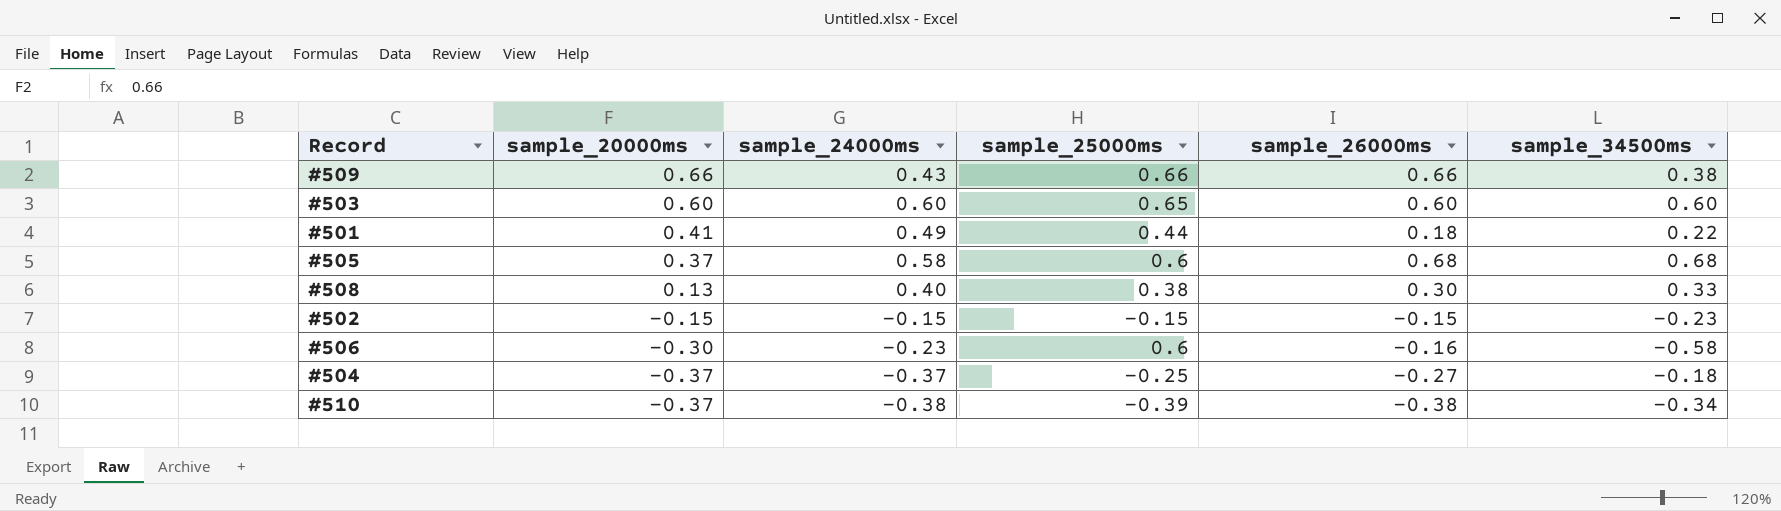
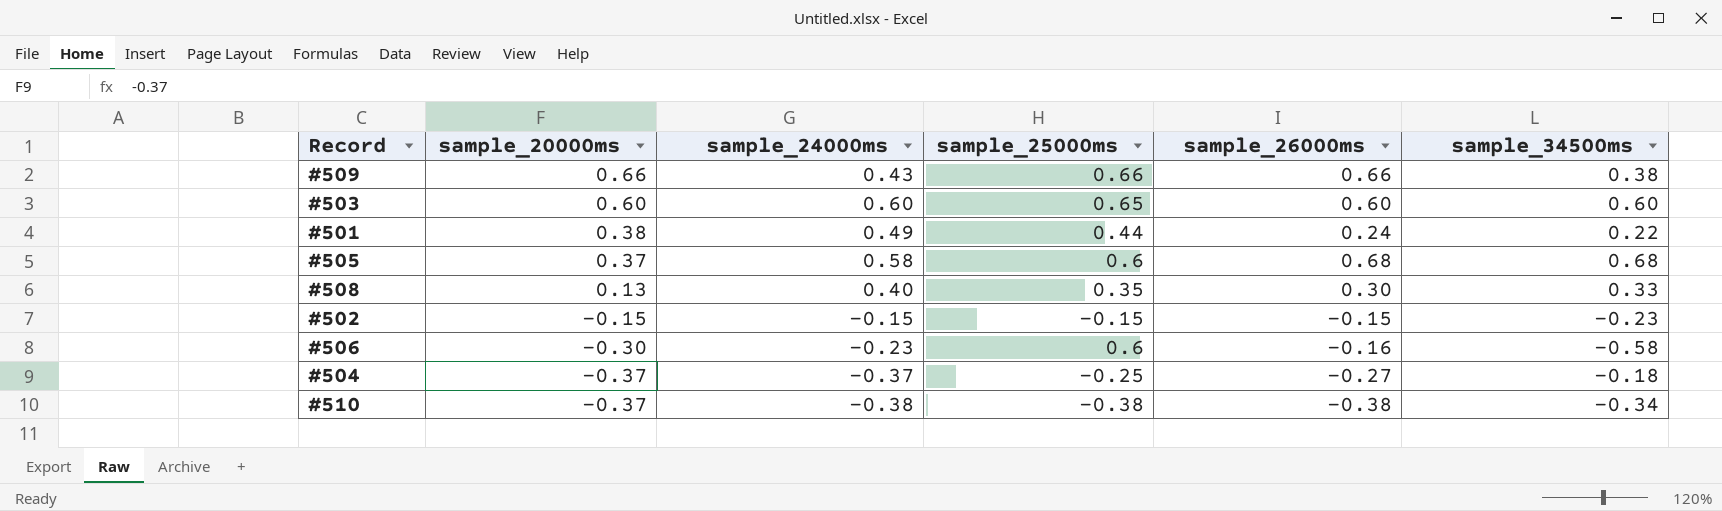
#501 | sample_20000ms: 0.41 -> 0.38
#501 | sample_26000ms: 0.18 -> 0.24
#508 | sample_25000ms: 0.38 -> 0.35
#510 | sample_25000ms: -0.39 -> -0.38

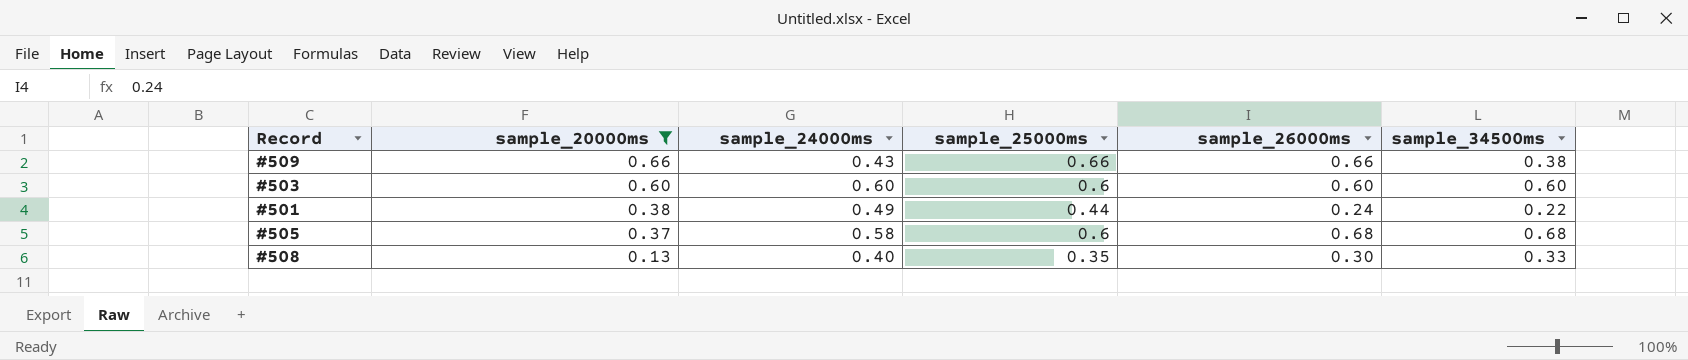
filter: none -> sample_20000ms >= 0.13
#503 | sample_25000ms: 0.65 -> 0.6

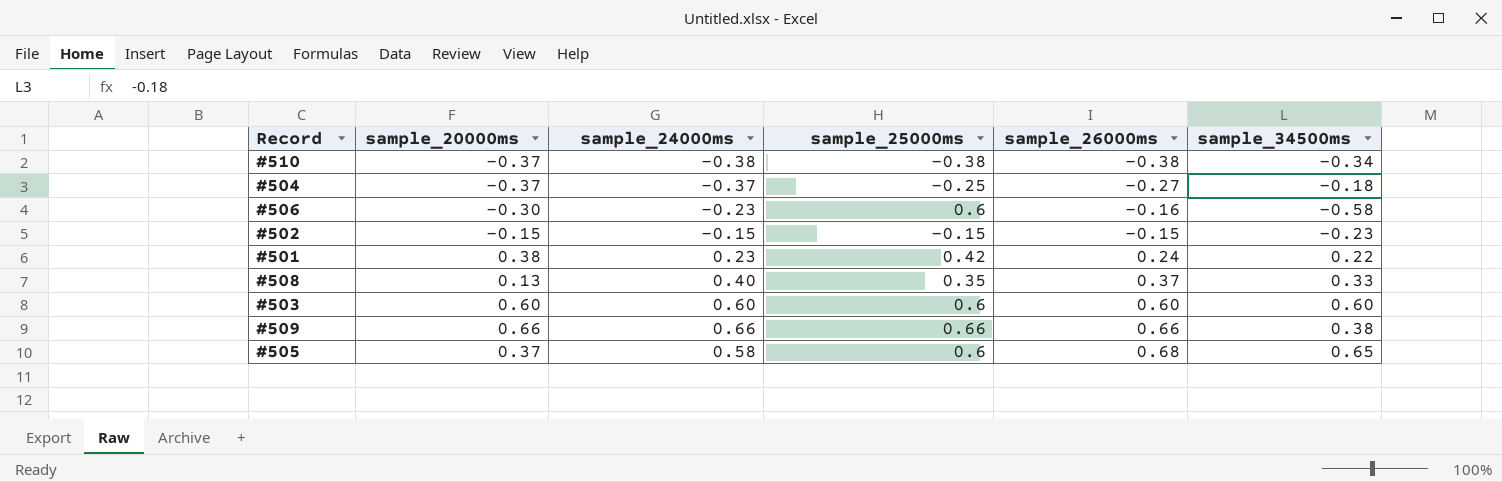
filter: sample_20000ms >= 0.13 -> none
row order: sample_20000ms descending -> sample_26000ms ascending
#501 | sample_24000ms: 0.49 -> 0.23
#501 | sample_25000ms: 0.44 -> 0.42
#508 | sample_26000ms: 0.30 -> 0.37
#509 | sample_24000ms: 0.43 -> 0.66
#505 | sample_34500ms: 0.68 -> 0.65

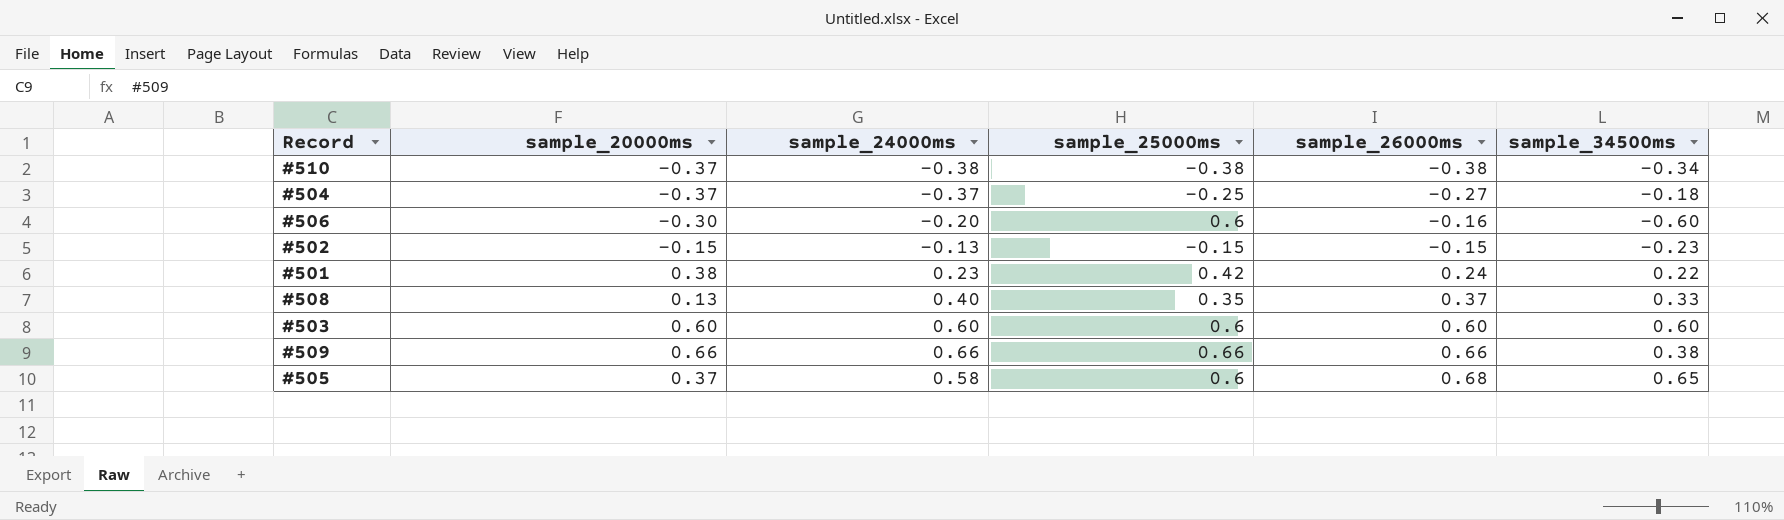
#506 | sample_24000ms: -0.23 -> -0.20
#506 | sample_34500ms: -0.58 -> -0.60
#502 | sample_24000ms: -0.15 -> -0.13

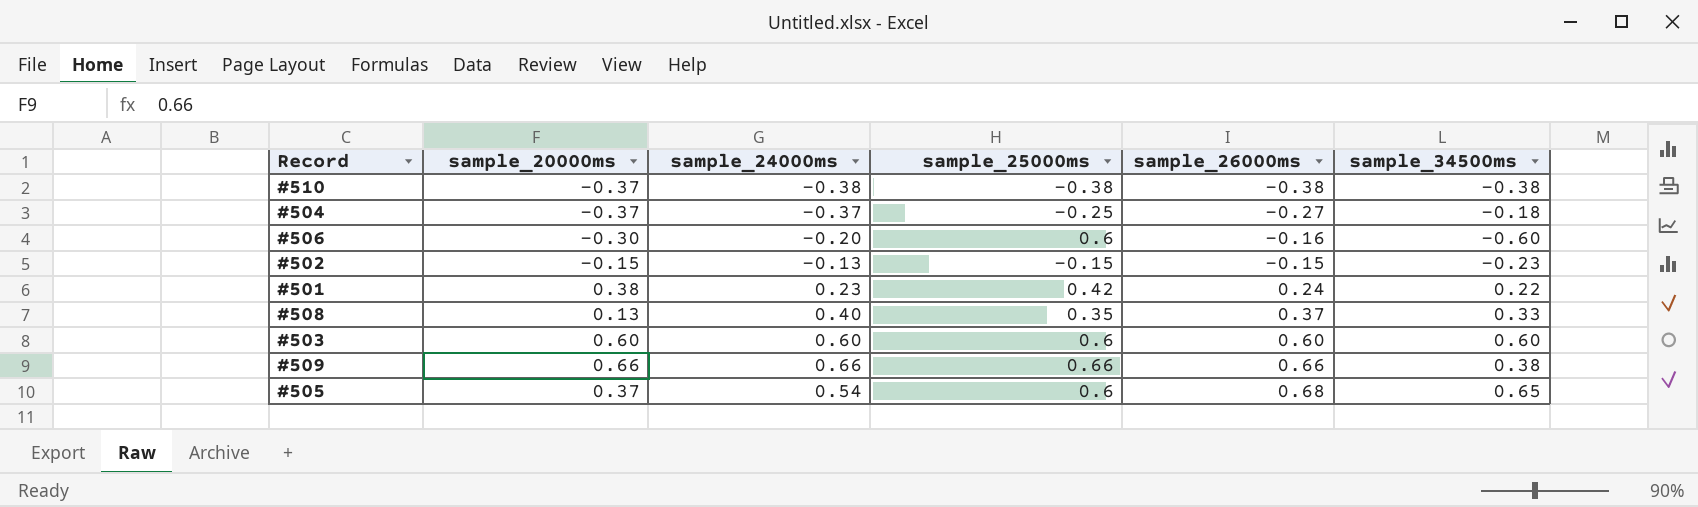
#510 | sample_34500ms: -0.34 -> -0.38
#505 | sample_24000ms: 0.58 -> 0.54

